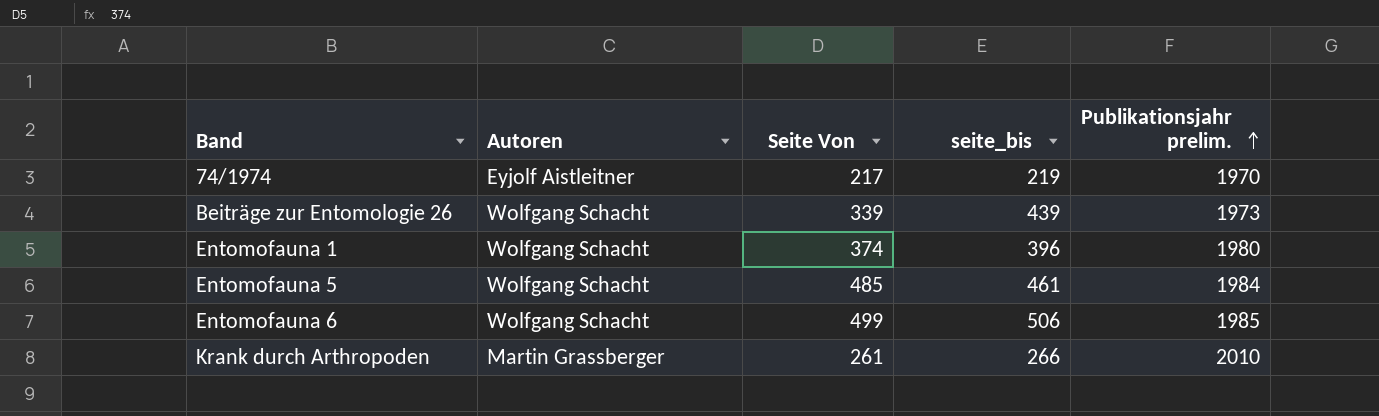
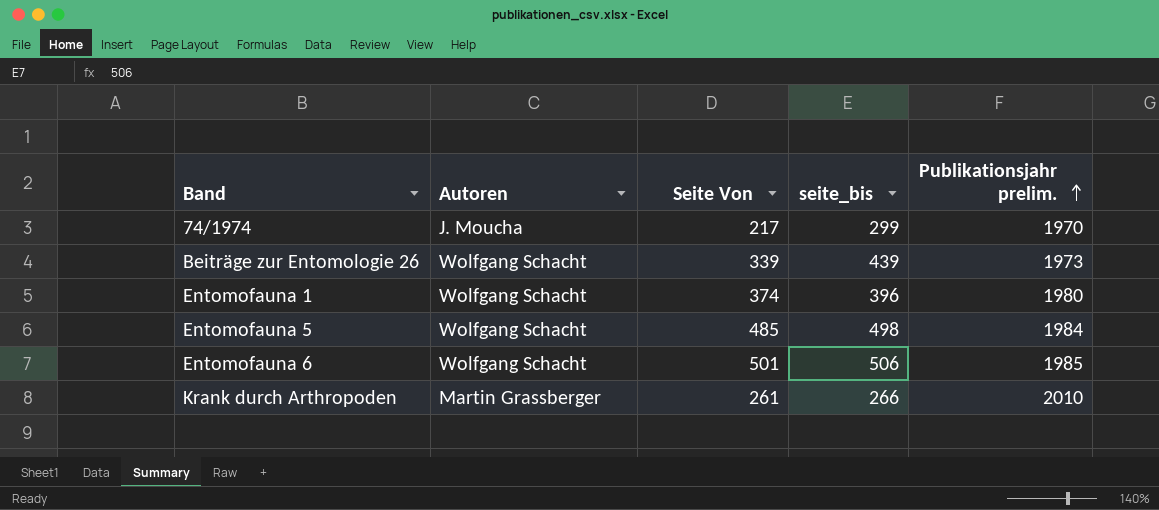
74/1974 | Autoren: Eyjolf Aistleitner -> J. Moucha
74/1974 | seite_bis: 219 -> 299
Entomofauna 5 | seite_bis: 461 -> 498
Entomofauna 6 | Seite Von: 499 -> 501

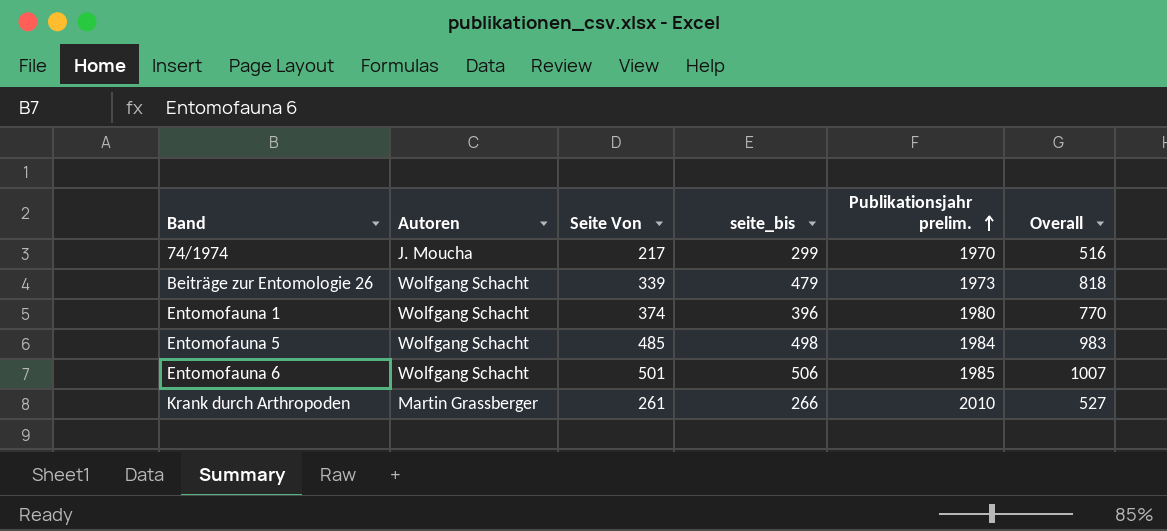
column Overall | formula: none -> [Seite Von] + [seite_bis]
Beiträge zur Entomologie 26 | seite_bis: 439 -> 479

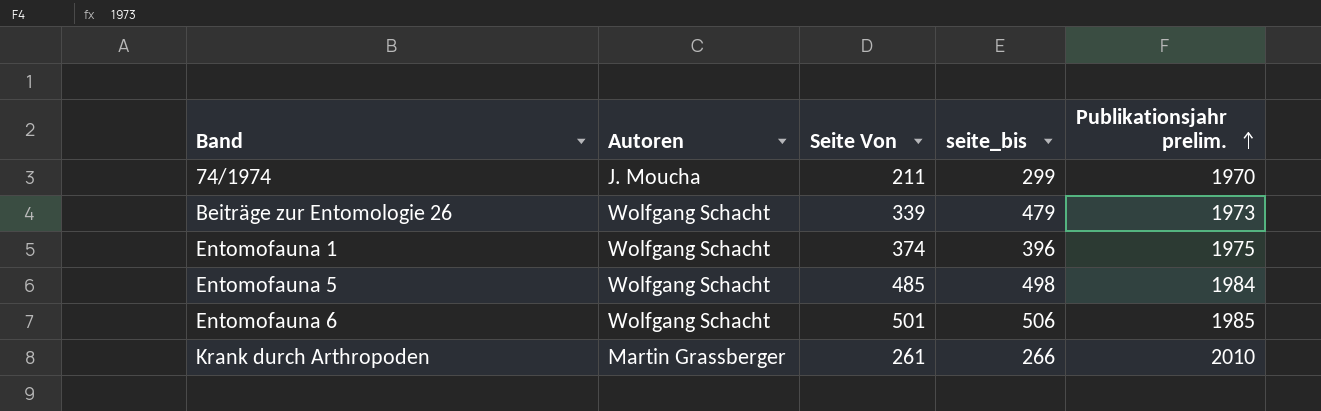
column Overall | formula: [Seite Von] + [seite_bis] -> none
74/1974 | Seite Von: 217 -> 211
Entomofauna 1 | Publikationsjahr prelim.: 1980 -> 1975

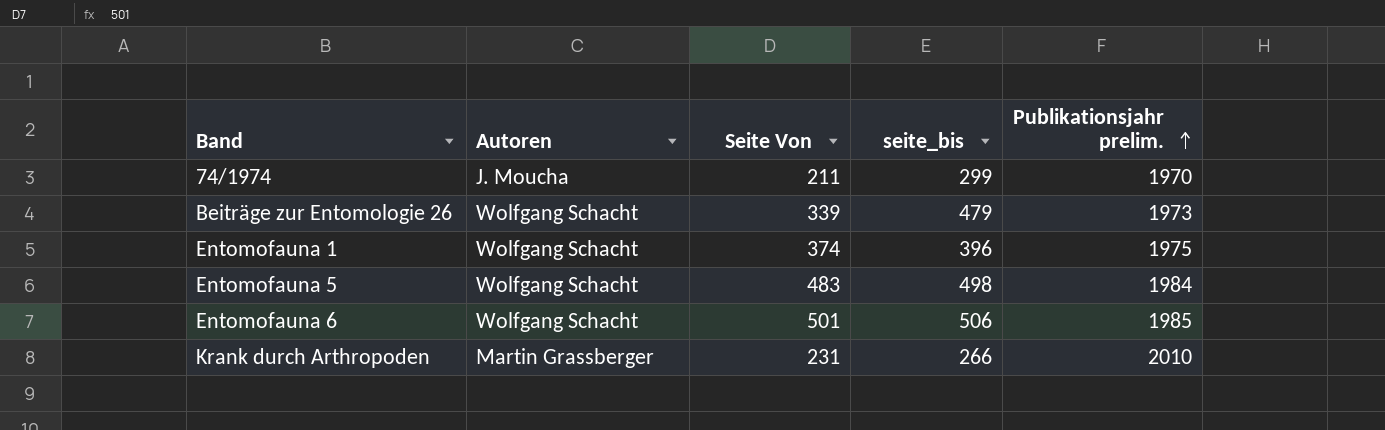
Entomofauna 5 | Seite Von: 485 -> 483
Krank durch Arthropoden | Seite Von: 261 -> 231

